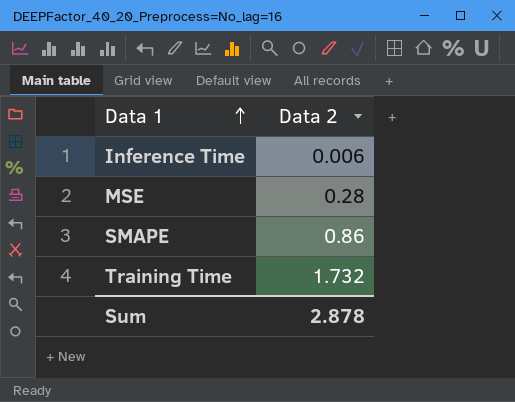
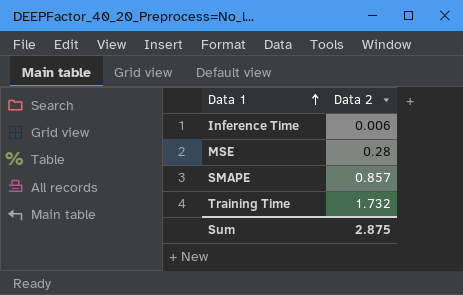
SMAPE | Data 2: 0.86 -> 0.857
Sum | Data 2: 2.878 -> 2.875

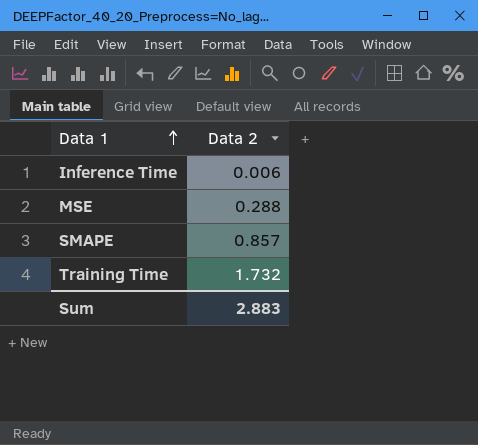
MSE | Data 2: 0.28 -> 0.288
Sum | Data 2: 2.875 -> 2.883

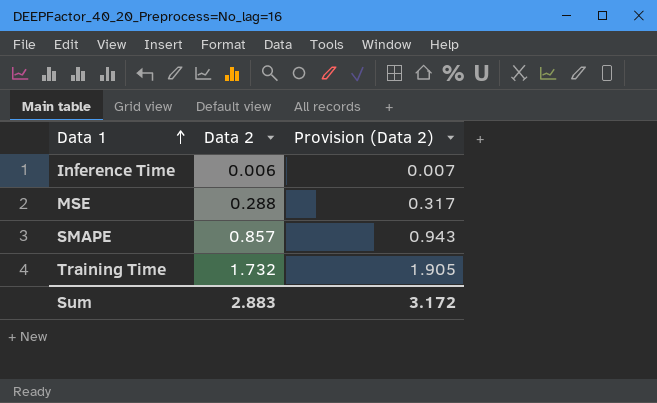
column Provision (Data 2) | formula: none -> [Data 2] * 1.1

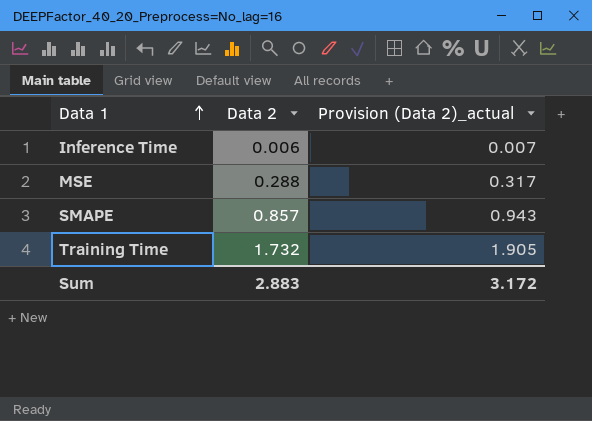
column name: Provision (Data 2) -> Provision (Data 2)_actual

